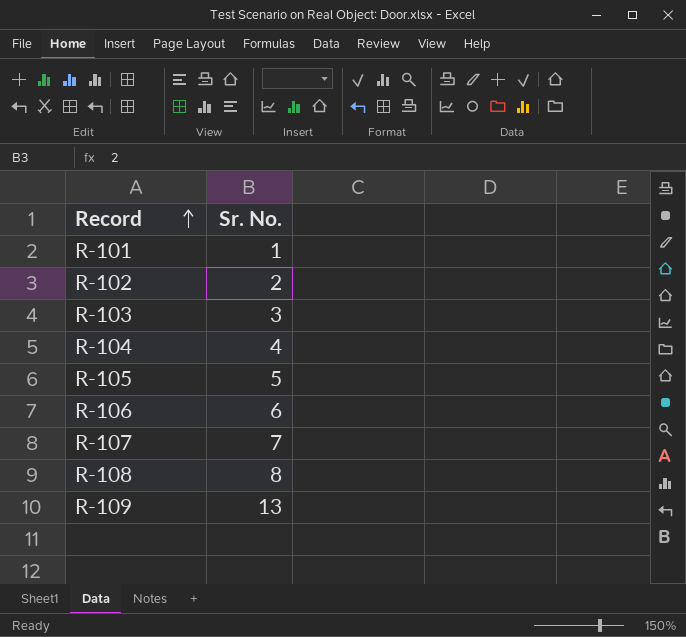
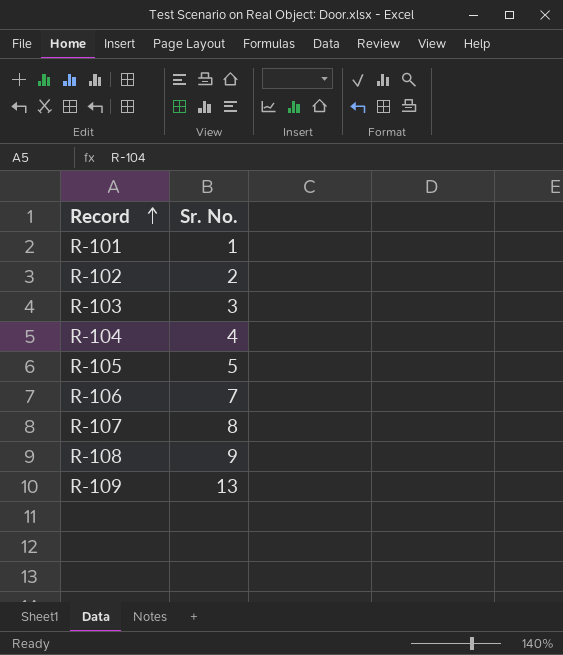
R-106 | Sr. No.: 6 -> 7
R-107 | Sr. No.: 7 -> 8
R-108 | Sr. No.: 8 -> 9

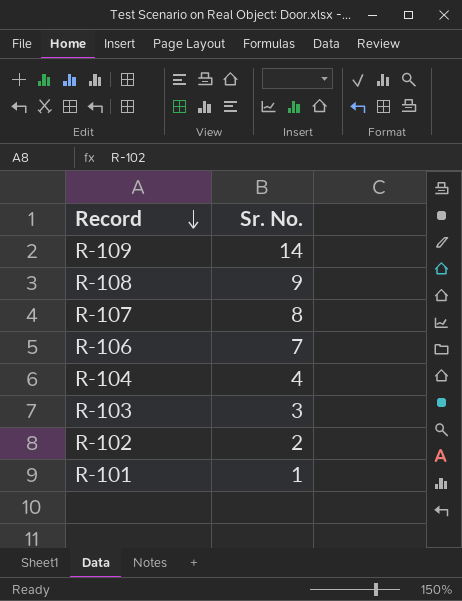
row order: Record ascending -> Record descending
row R-105: 5 -> none
R-109 | Sr. No.: 13 -> 14

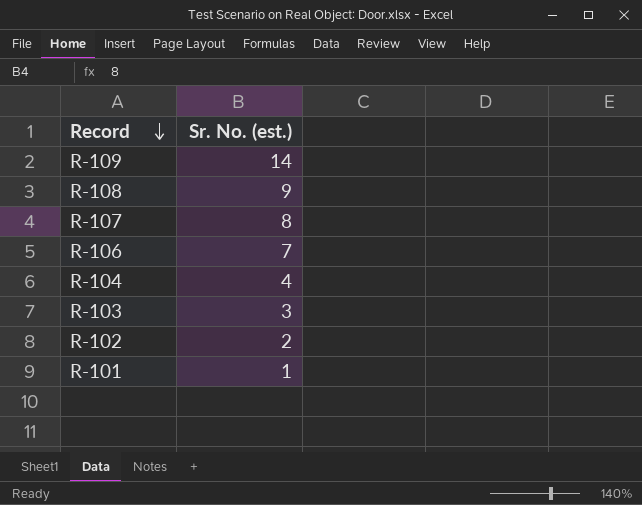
column name: Sr. No. -> Sr. No. (est.)

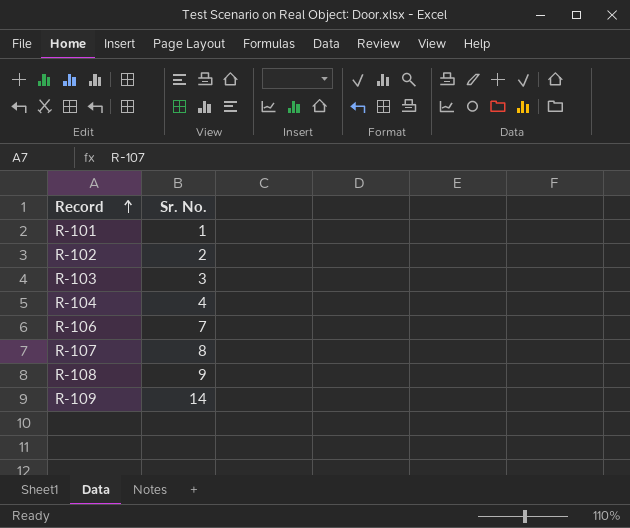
row order: Record descending -> Record ascending
column name: Sr. No. (est.) -> Sr. No.

